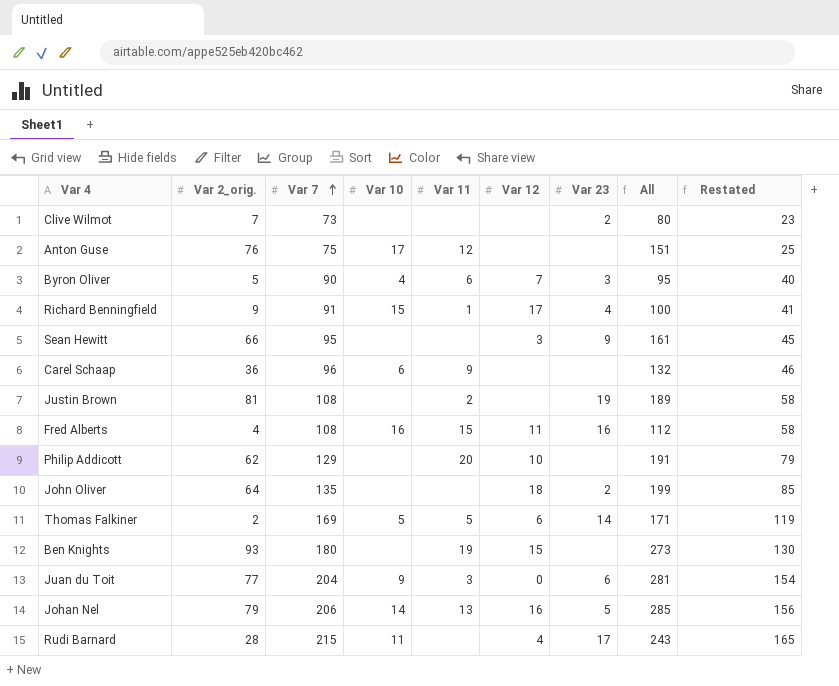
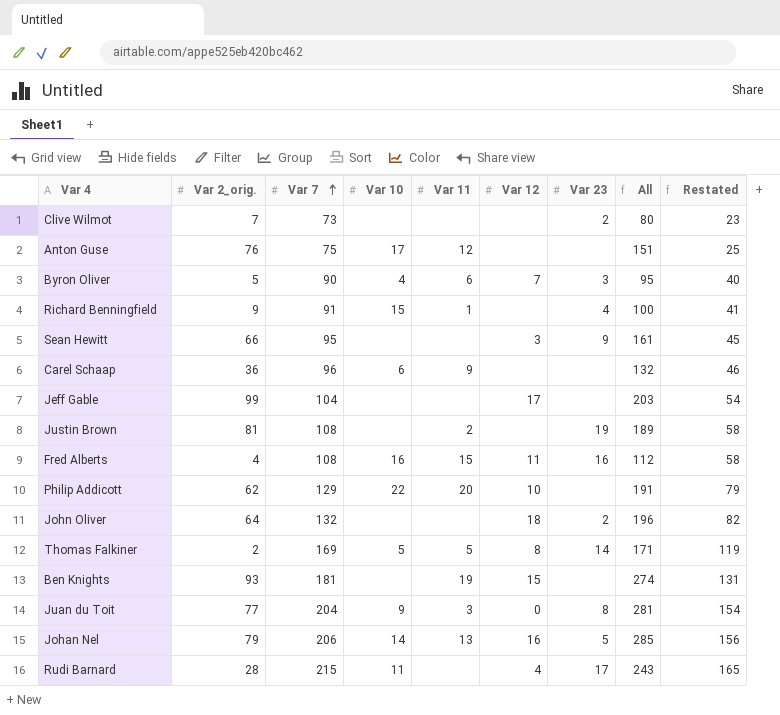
Richard Benningfield | Var 12: 17 -> none
row Jeff Gable: none -> 99 | 104 | none | none | 17 | none | 203 | 54
Philip Addicott | Var 10: none -> 22
John Oliver | Var 7: 135 -> 132
John Oliver | All: 199 -> 196
John Oliver | Restated: 85 -> 82
Thomas Falkiner | Var 12: 6 -> 8
Ben Knights | Var 7: 180 -> 181
Ben Knights | All: 273 -> 274
Ben Knights | Restated: 130 -> 131
Juan du Toit | Var 23: 6 -> 8

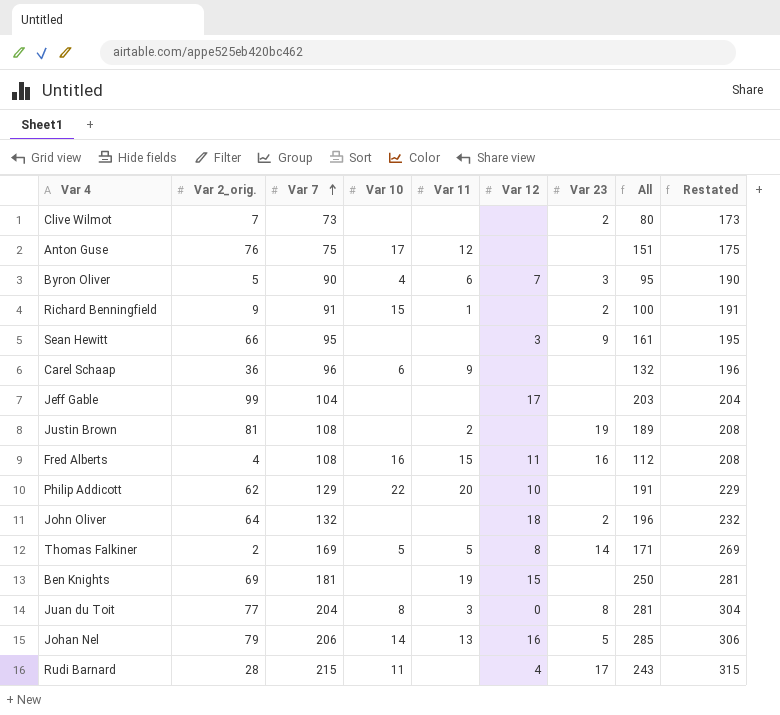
column Restated | formula: [Var 7] - 50 -> [Var 7] + 100
Richard Benningfield | Var 23: 4 -> 2
Ben Knights | Var 2_orig.: 93 -> 69
Ben Knights | All: 274 -> 250
Juan du Toit | Var 10: 9 -> 8

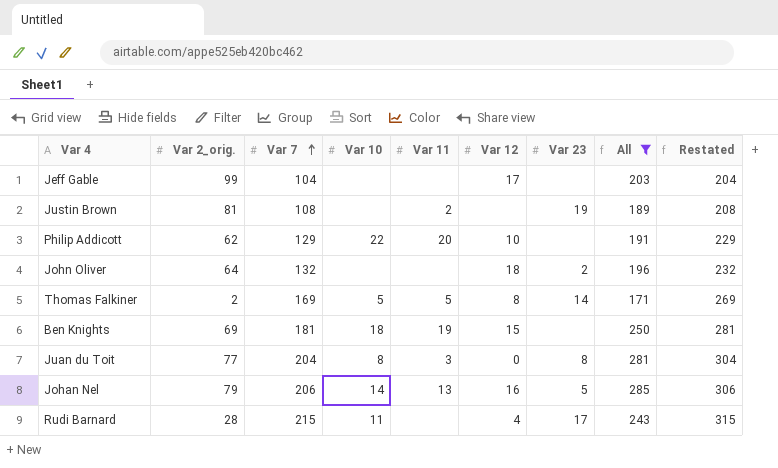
filter: none -> All >= 171
Ben Knights | Var 10: none -> 18

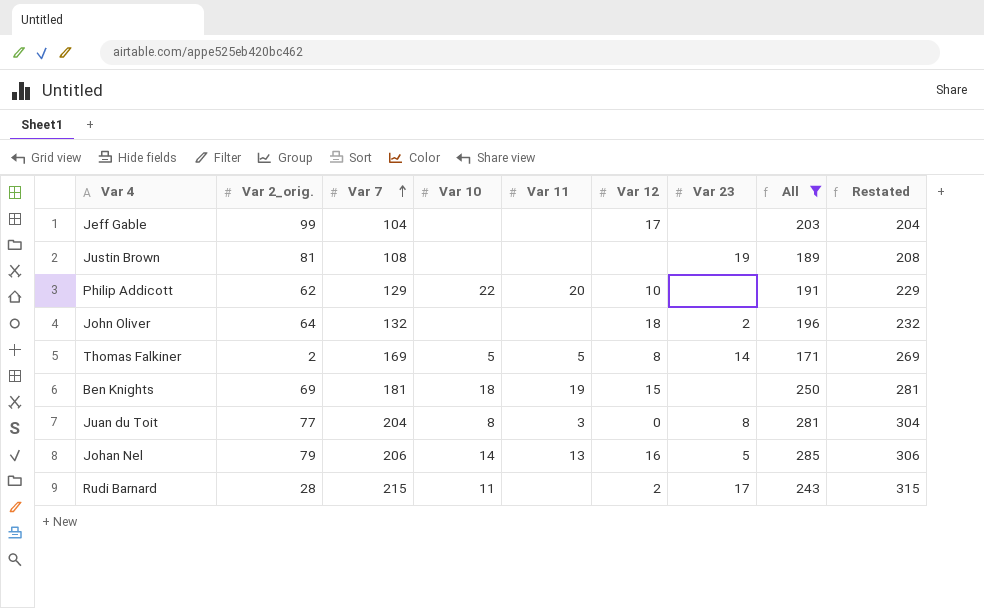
Justin Brown | Var 11: 2 -> none
Rudi Barnard | Var 12: 4 -> 2

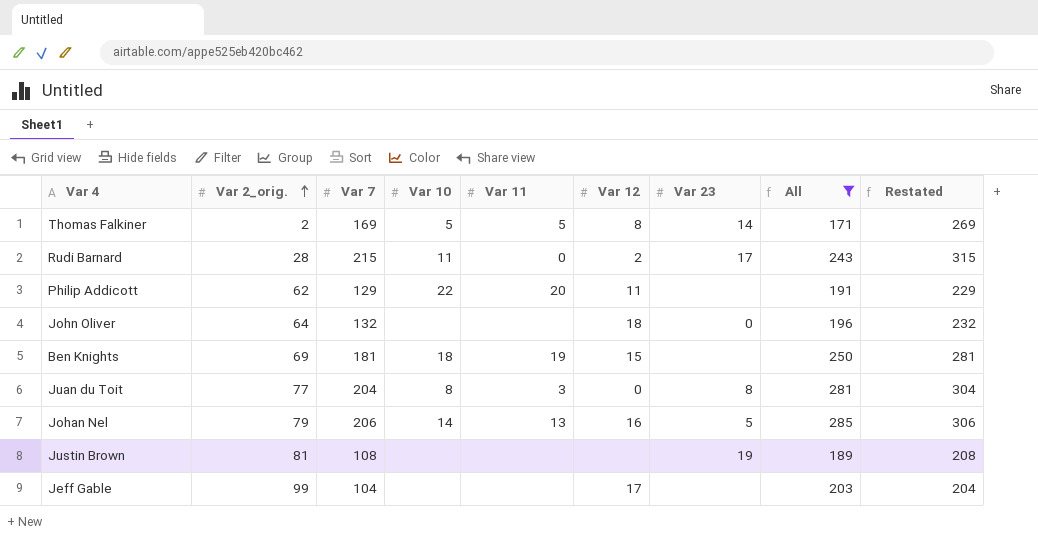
row order: Var 7 ascending -> Var 2_orig. ascending
Rudi Barnard | Var 11: none -> 0
Philip Addicott | Var 12: 10 -> 11
John Oliver | Var 23: 2 -> 0

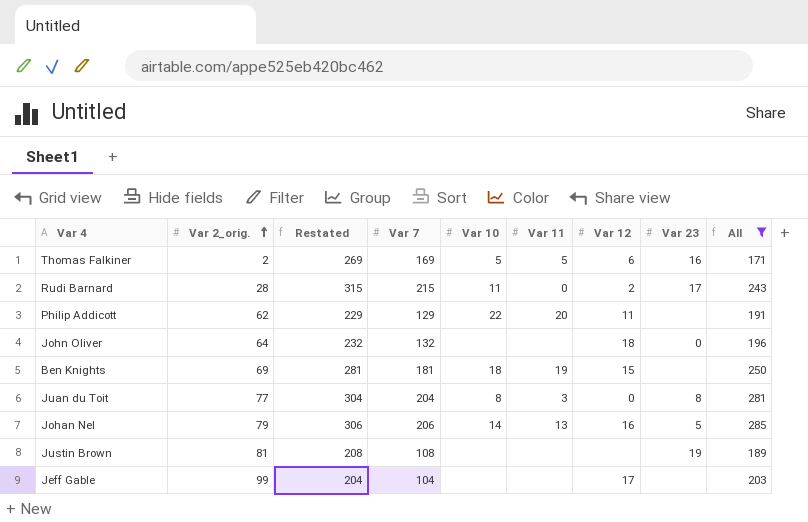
column Restated | position: 9 -> 3
Thomas Falkiner | Var 12: 8 -> 6
Thomas Falkiner | Var 23: 14 -> 16

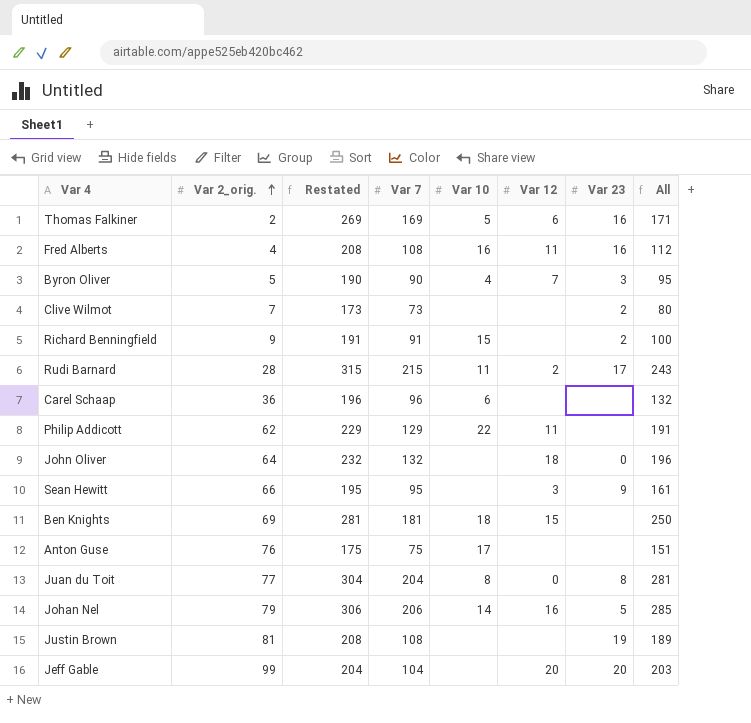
filter: All >= 171 -> none
column Var 11 | position: 6 -> none
Jeff Gable | Var 12: 17 -> 20
Jeff Gable | Var 23: none -> 20

